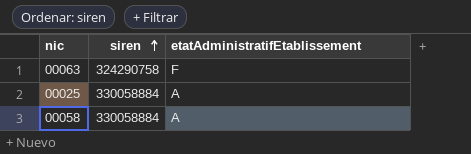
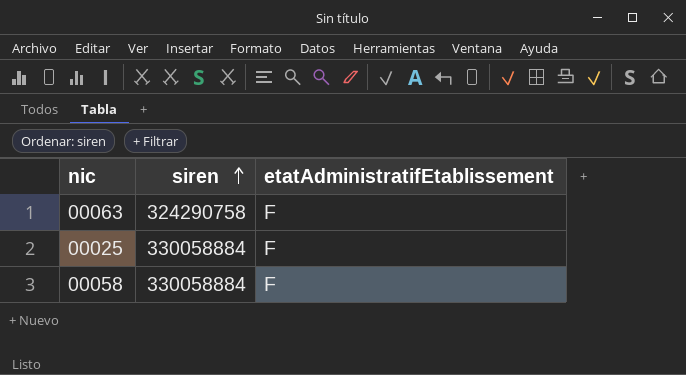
00025 | etatAdministratifEtablissement: A -> F
00058 | etatAdministratifEtablissement: A -> F

